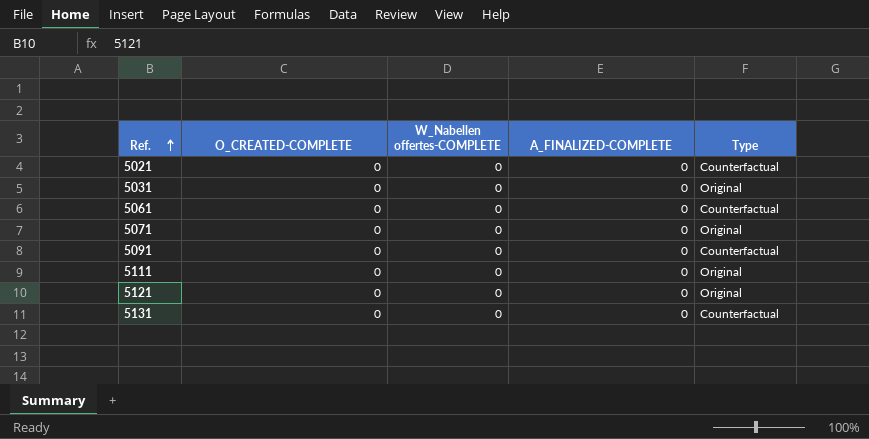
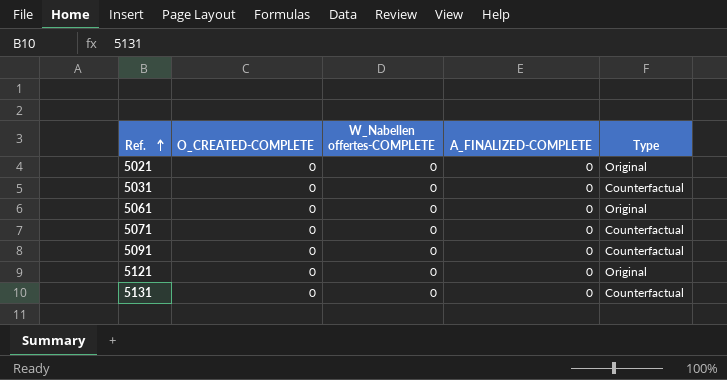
row 5111: 0 | 0 | 0 | Original -> none
5021 | Type: Counterfactual -> Original
5031 | Type: Original -> Counterfactual
5061 | Type: Counterfactual -> Original
5071 | Type: Original -> Counterfactual

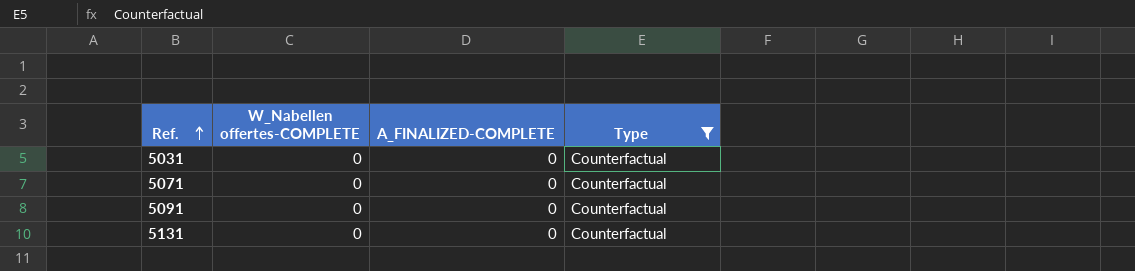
filter: none -> Type = Counterfactual
column O_CREATED-COMPLETE | position: 2 -> none

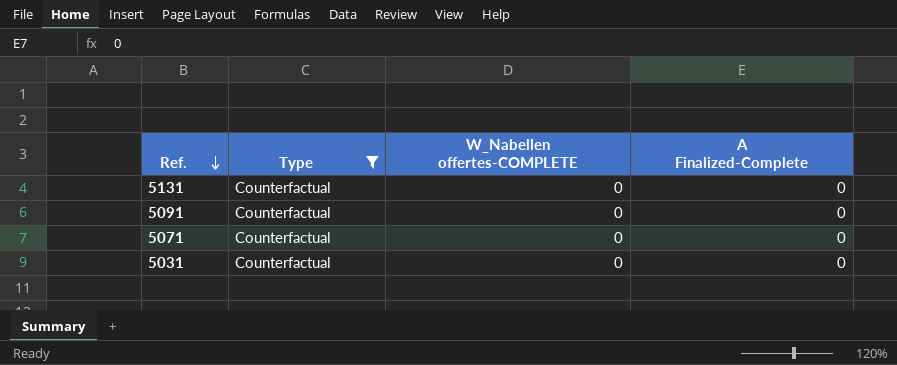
row order: Ref. ascending -> Ref. descending
column Type | position: 4 -> 2
column name: A_FINALIZED-COMPLETE -> A Finalized-Complete

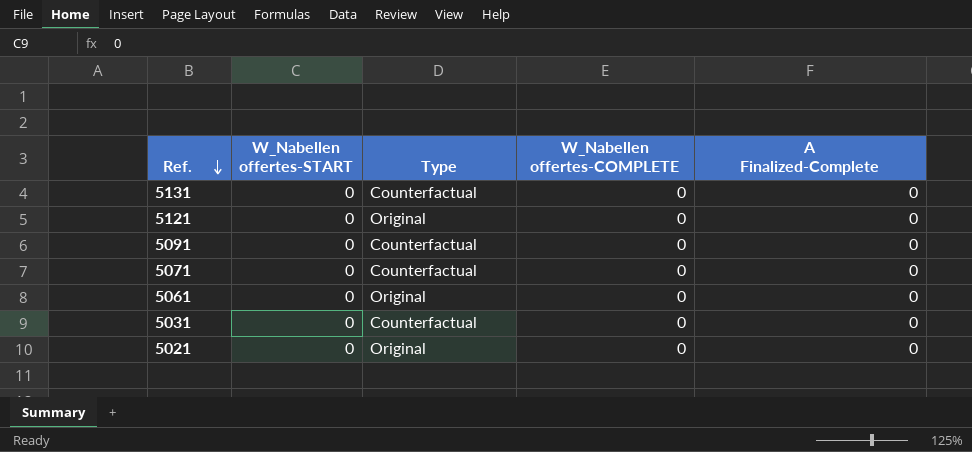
filter: Type = Counterfactual -> none
column W_Nabellen offertes-START | position: none -> 2

